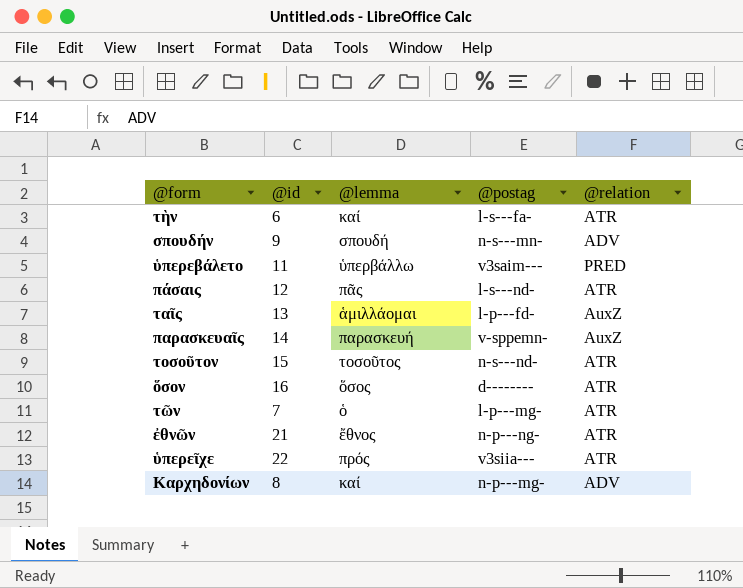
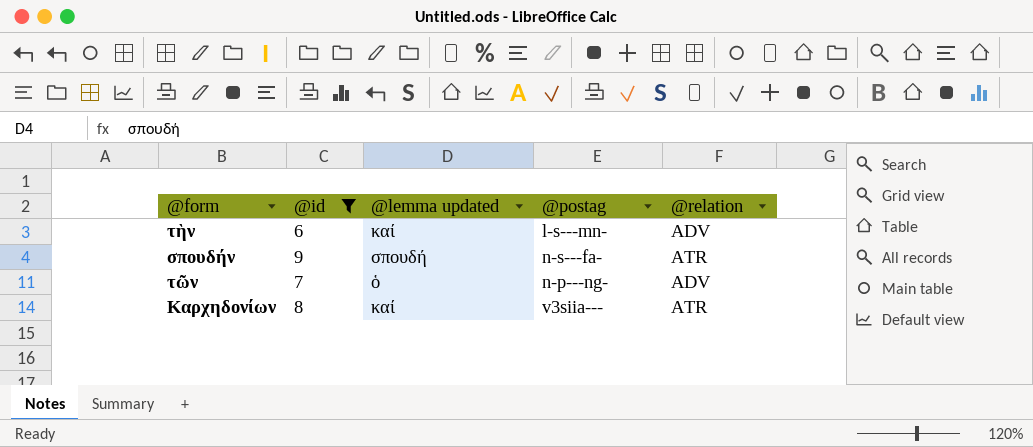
filter: none -> @id <= 9
column name: @lemma -> @lemma updated
τὴν | @postag: l-s---fa- -> l-s---mn-
τὴν | @relation: ATR -> ADV
σπουδήν | @postag: n-s---mn- -> n-s---fa-
σπουδήν | @relation: ADV -> ATR
τῶν | @postag: l-p---mg- -> n-p---ng-
τῶν | @relation: ATR -> ADV
Καρχηδονίων | @postag: n-p---mg- -> v3siia---
Καρχηδονίων | @relation: ADV -> ATR

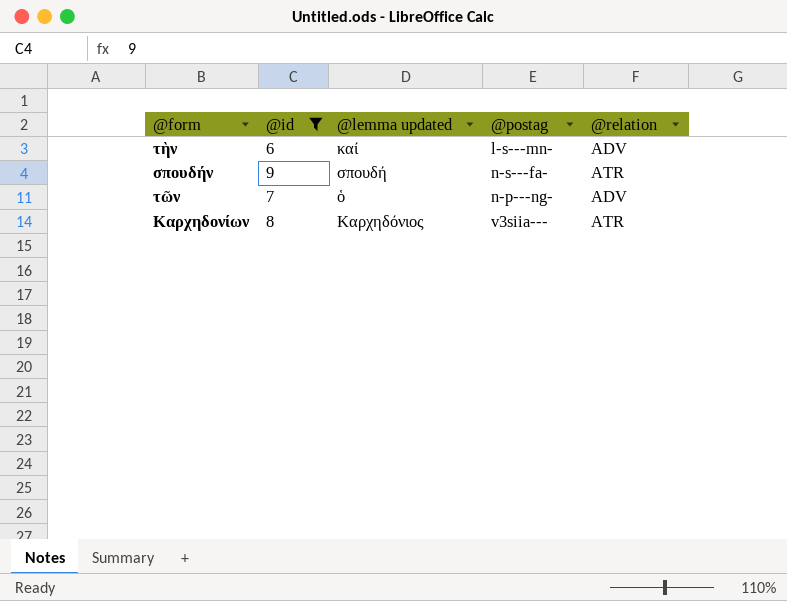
Καρχηδονίων | @lemma updated: καί -> Καρχηδόνιος

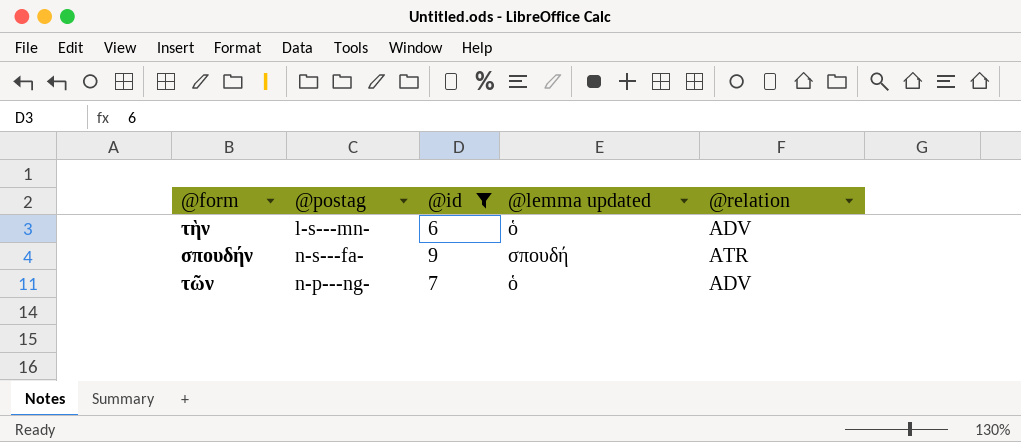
column @postag | position: 4 -> 2
row Καρχηδονίων: 8 | Καρχηδόνιος | v3siia--- | ATR -> none
τὴν | @lemma updated: καί -> ὁ

